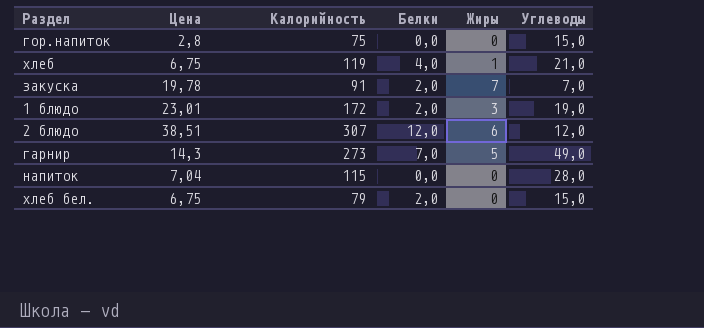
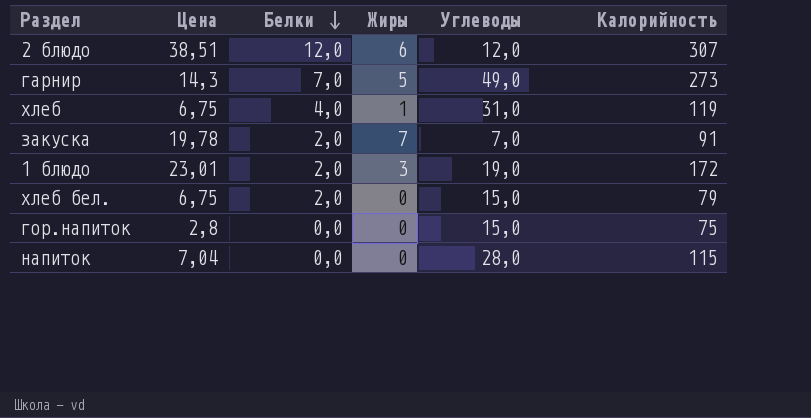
row order: none -> Белки descending
column Калорийность | position: 3 -> 6
хлеб | Углеводы: 21,0 -> 31,0

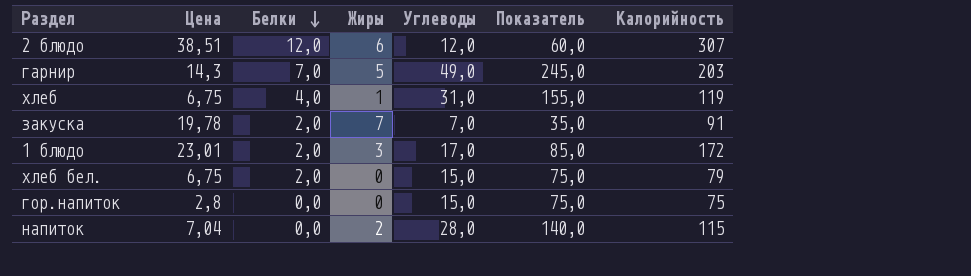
column Показатель | formula: none -> [Углеводы] * 5
гарнир | Калорийность: 273 -> 203
1 блюдо | Углеводы: 19,0 -> 17,0
напиток | Жиры: 0 -> 2

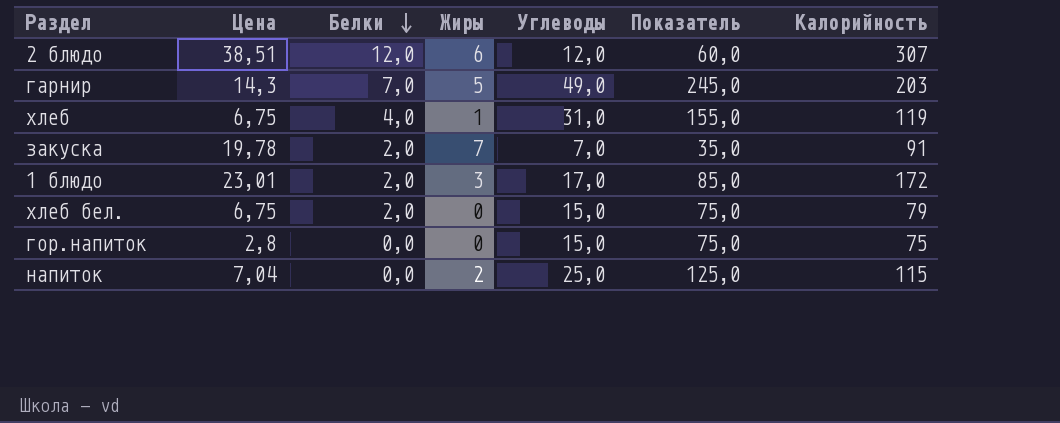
напиток | Углеводы: 28,0 -> 25,0
напиток | Показатель: 140,0 -> 125,0

